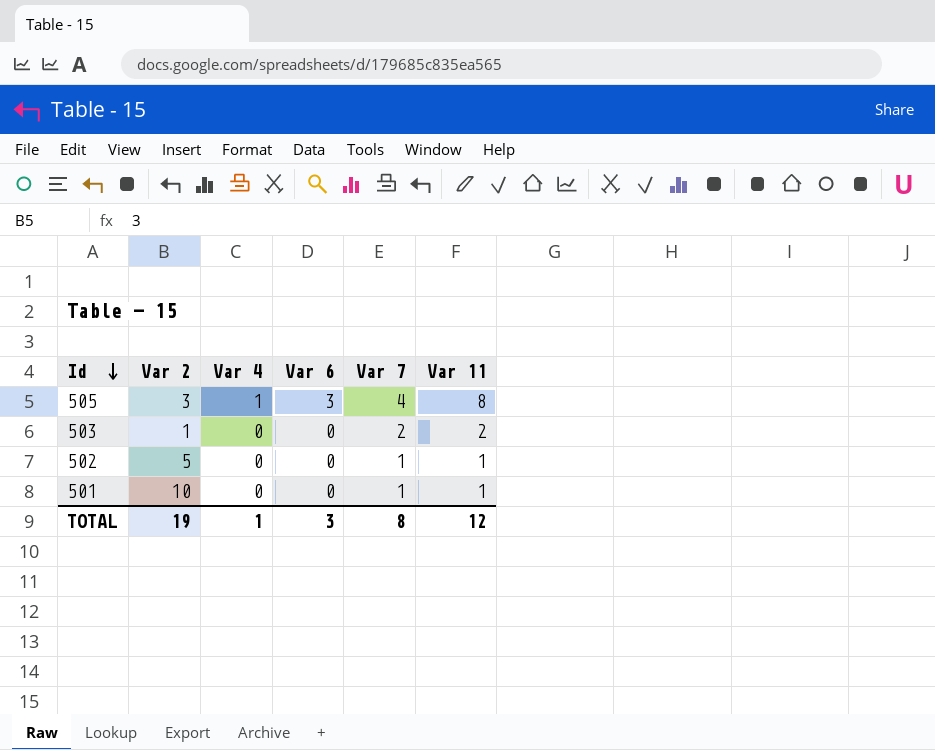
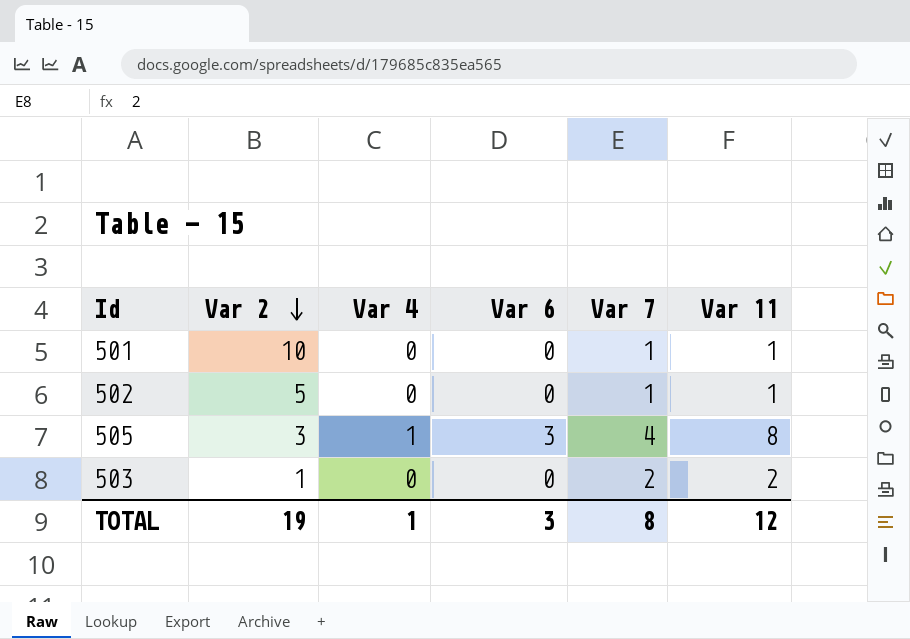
row order: Id descending -> Var 2 descending

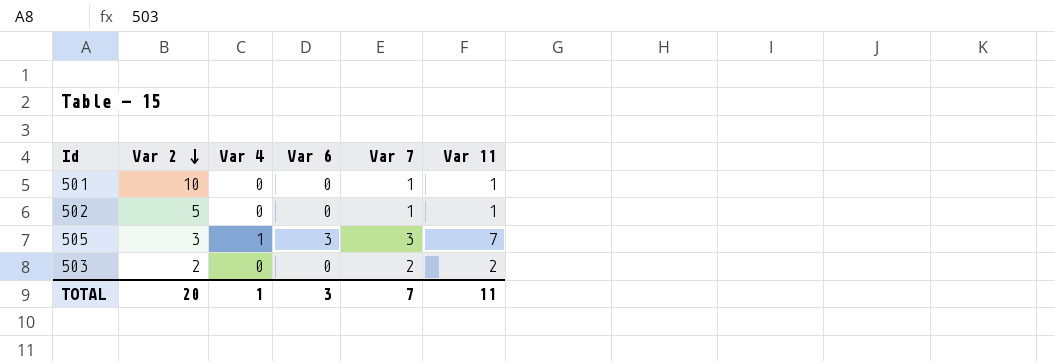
505 | Var 7: 4 -> 3
505 | Var 11: 8 -> 7
503 | Var 2: 1 -> 2
TOTAL | Var 2: 19 -> 20
TOTAL | Var 7: 8 -> 7
TOTAL | Var 11: 12 -> 11

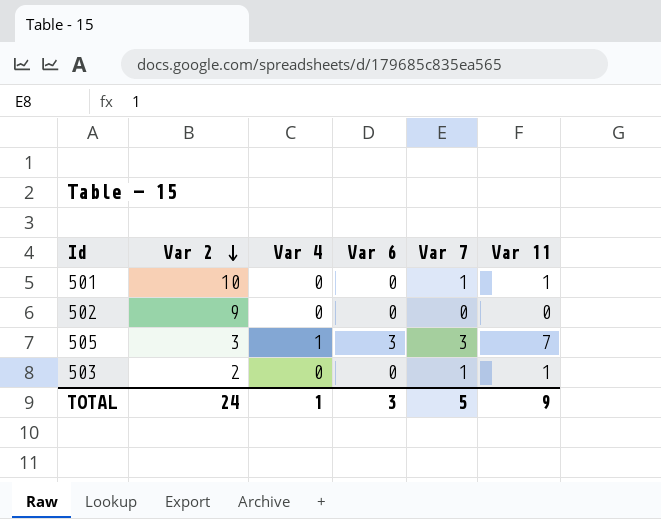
502 | Var 2: 5 -> 9
502 | Var 7: 1 -> 0
502 | Var 11: 1 -> 0
503 | Var 7: 2 -> 1
503 | Var 11: 2 -> 1
TOTAL | Var 2: 20 -> 24
TOTAL | Var 7: 7 -> 5
TOTAL | Var 11: 11 -> 9

